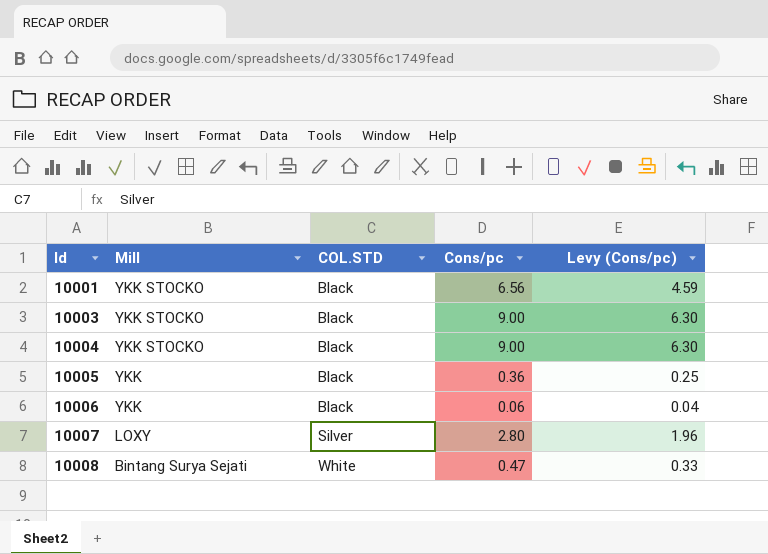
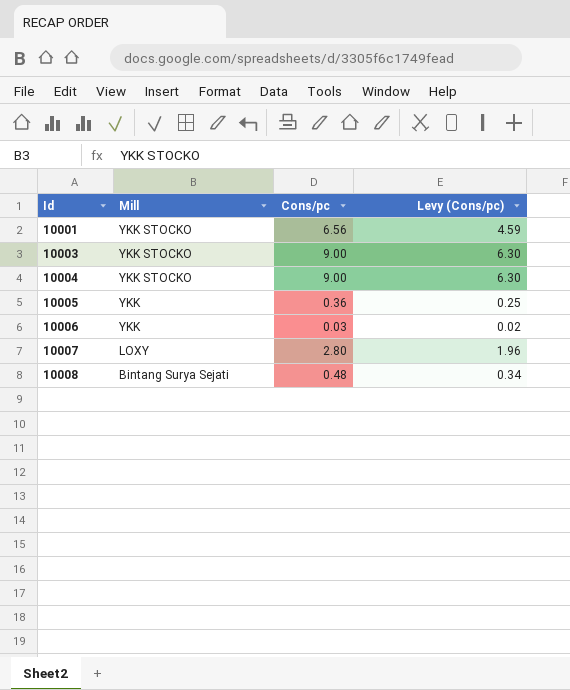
column COL.STD | position: 3 -> none
10006 | Cons/pc: 0.06 -> 0.03
10006 | Levy (Cons/pc): 0.04 -> 0.02
10008 | Cons/pc: 0.47 -> 0.48
10008 | Levy (Cons/pc): 0.33 -> 0.34

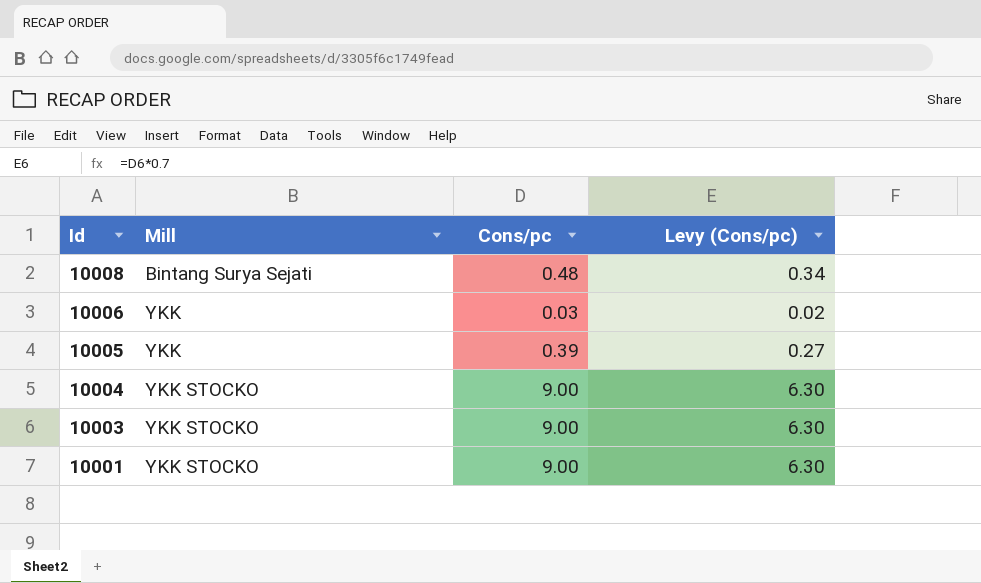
row order: Id ascending -> Id descending
row 10007: LOXY | 2.80 | 1.96 -> none
10005 | Cons/pc: 0.36 -> 0.39
10005 | Levy (Cons/pc): 0.25 -> 0.27
10001 | Cons/pc: 6.56 -> 9.00
10001 | Levy (Cons/pc): 4.59 -> 6.30

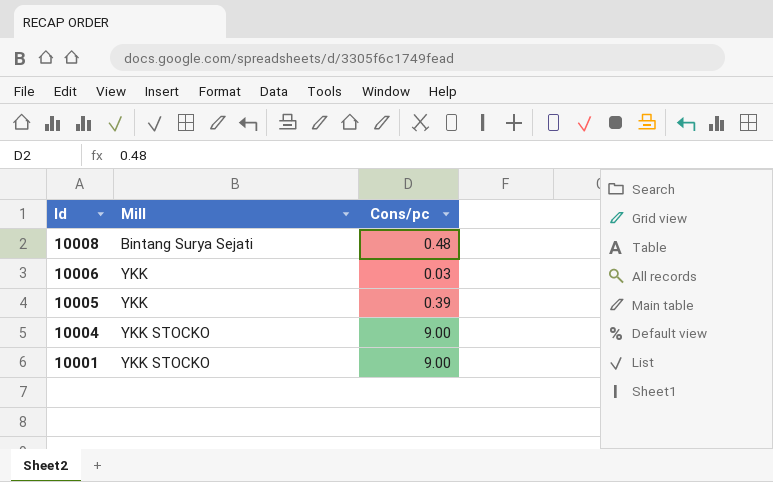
column Levy (Cons/pc) | formula: [Cons/pc] * 0.7 -> none
row 10003: YKK STOCKO | 9.00 | 6.30 -> none

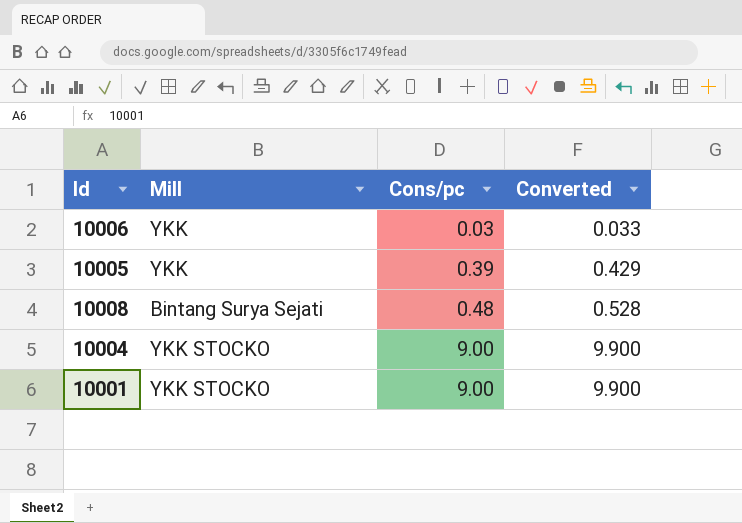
row order: Id descending -> Cons/pc ascending
column Converted | formula: none -> [Cons/pc] * 1.1

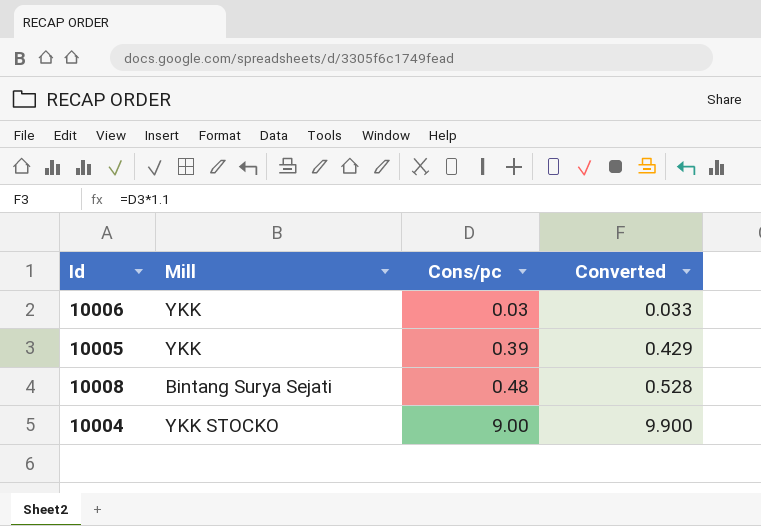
row 10001: YKK STOCKO | 9.00 | 9.900 -> none

